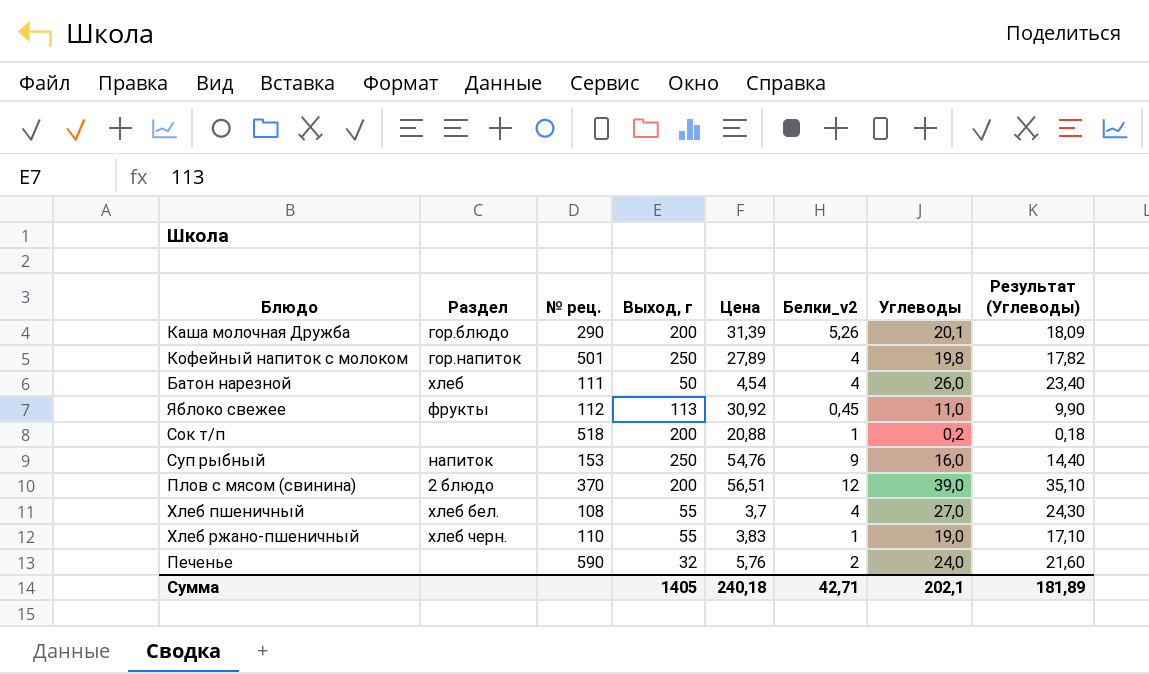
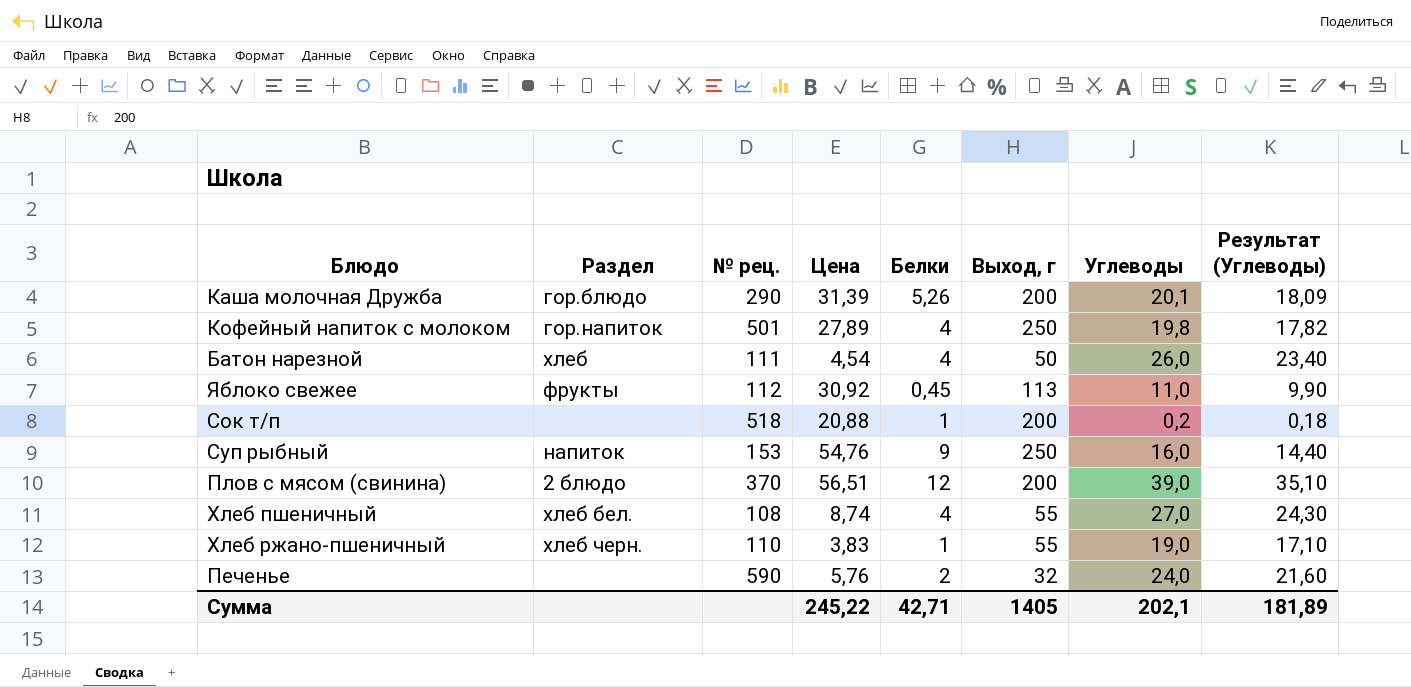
column name: Белки_v2 -> Белки
column Выход, г | position: 4 -> 6
Хлеб пшеничный | Цена: 3,7 -> 8,74
Сумма | Цена: 240,18 -> 245,22

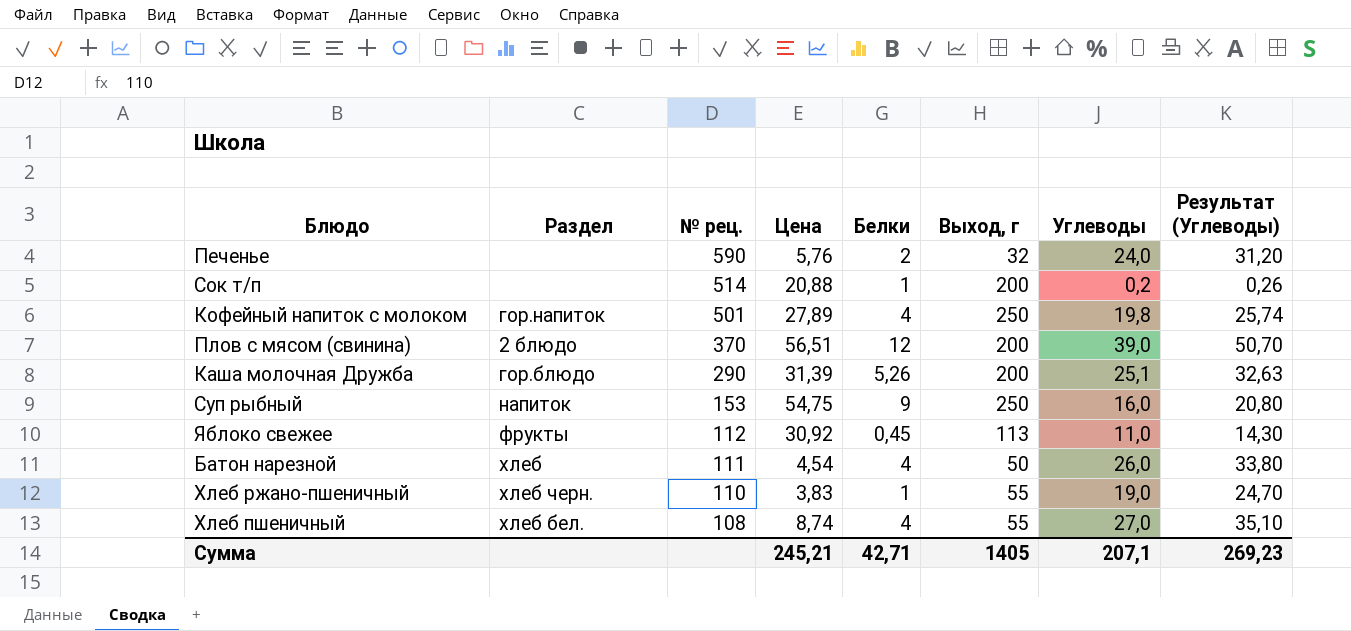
row order: none -> № рец. descending
column Результат (Углеводы) | formula: [Углеводы] * 0,9 -> [Углеводы] * 1,3
Сок т/п | № рец.: 518 -> 514
Каша молочная Дружба | Углеводы: 20,1 -> 25,1
Суп рыбный | Цена: 54,76 -> 54,75
Сумма | Цена: 245,22 -> 245,21
Сумма | Углеводы: 202,1 -> 207,1
Сумма | Результат (Углеводы): 181,89 -> 269,23

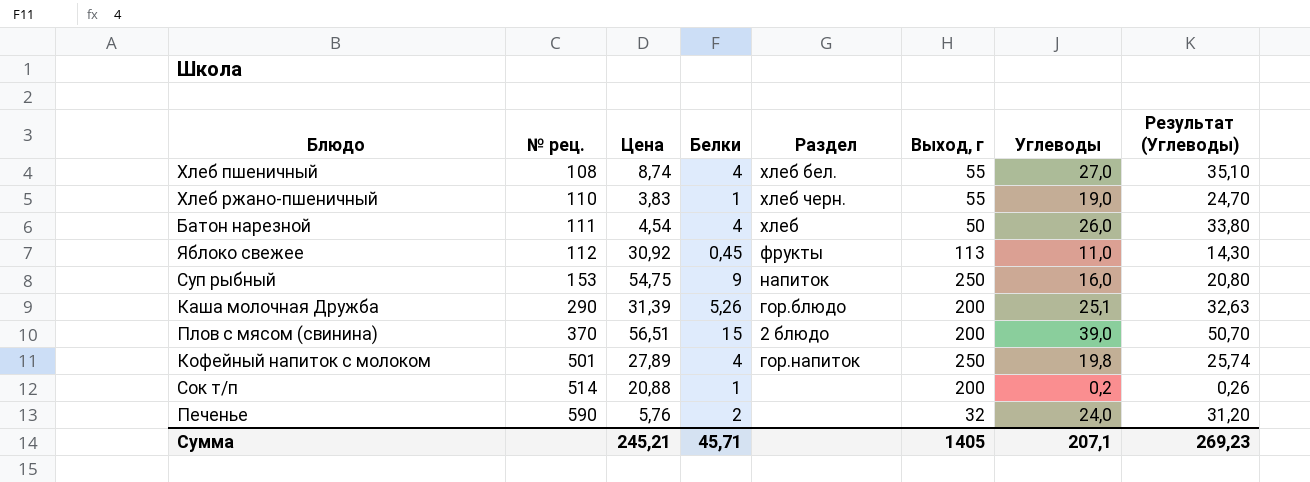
row order: № рец. descending -> № рец. ascending
column Раздел | position: 2 -> 5
Плов с мясом (свинина) | Белки: 12 -> 15
Сумма | Белки: 42,71 -> 45,71

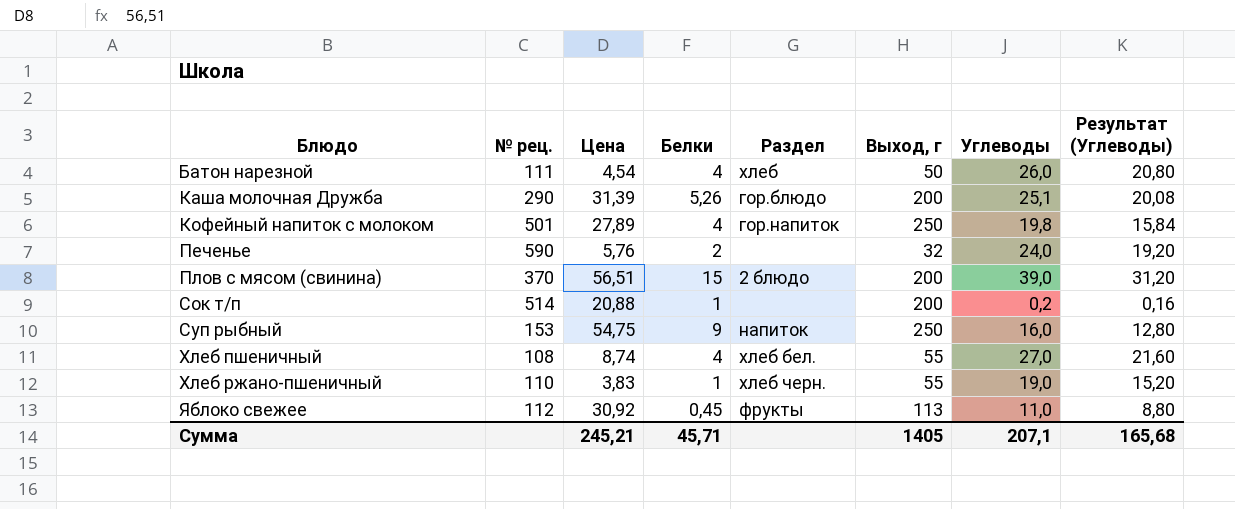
row order: № рец. ascending -> Блюдо ascending
column Результат (Углеводы) | formula: [Углеводы] * 1,3 -> [Углеводы] * 0,8
Сумма | Результат (Углеводы): 269,23 -> 165,68

